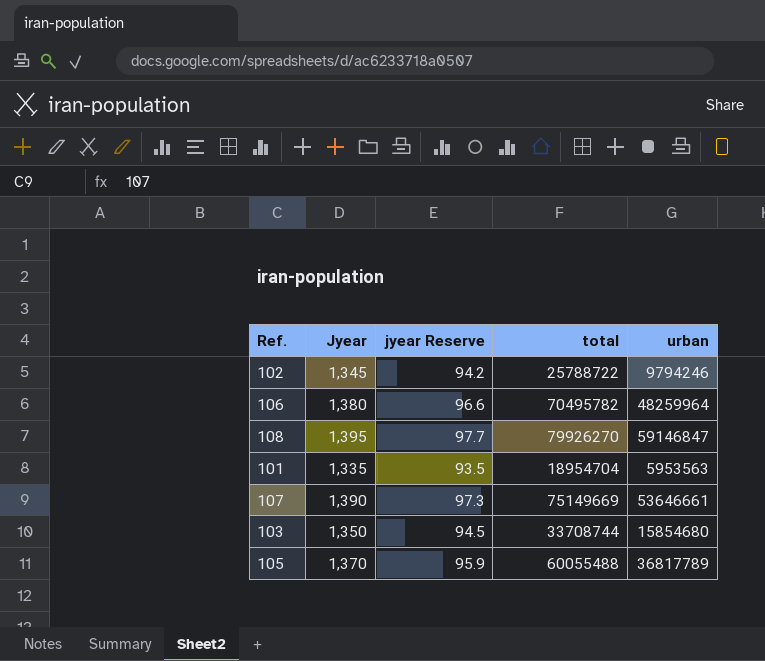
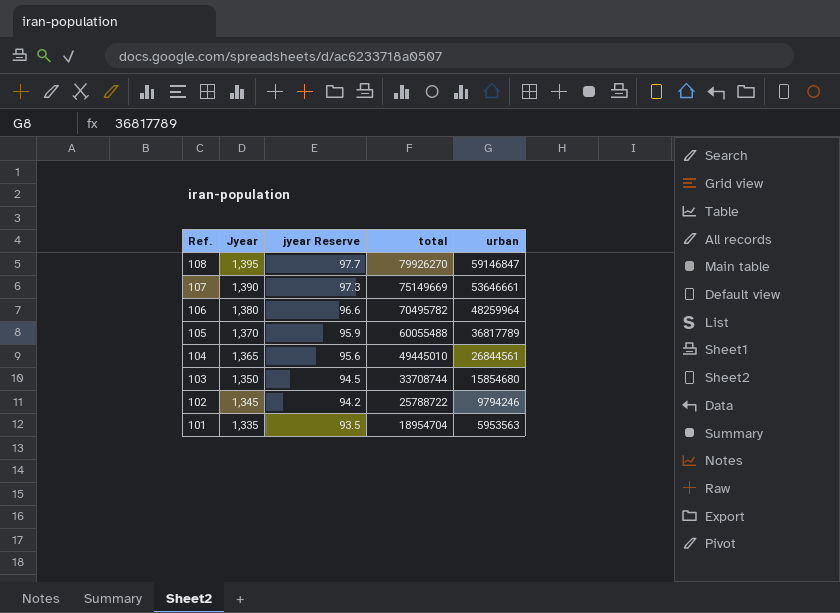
row order: none -> Ref. descending
row 104: none -> 1,365 | 95.6 | 49445010 | 26844561

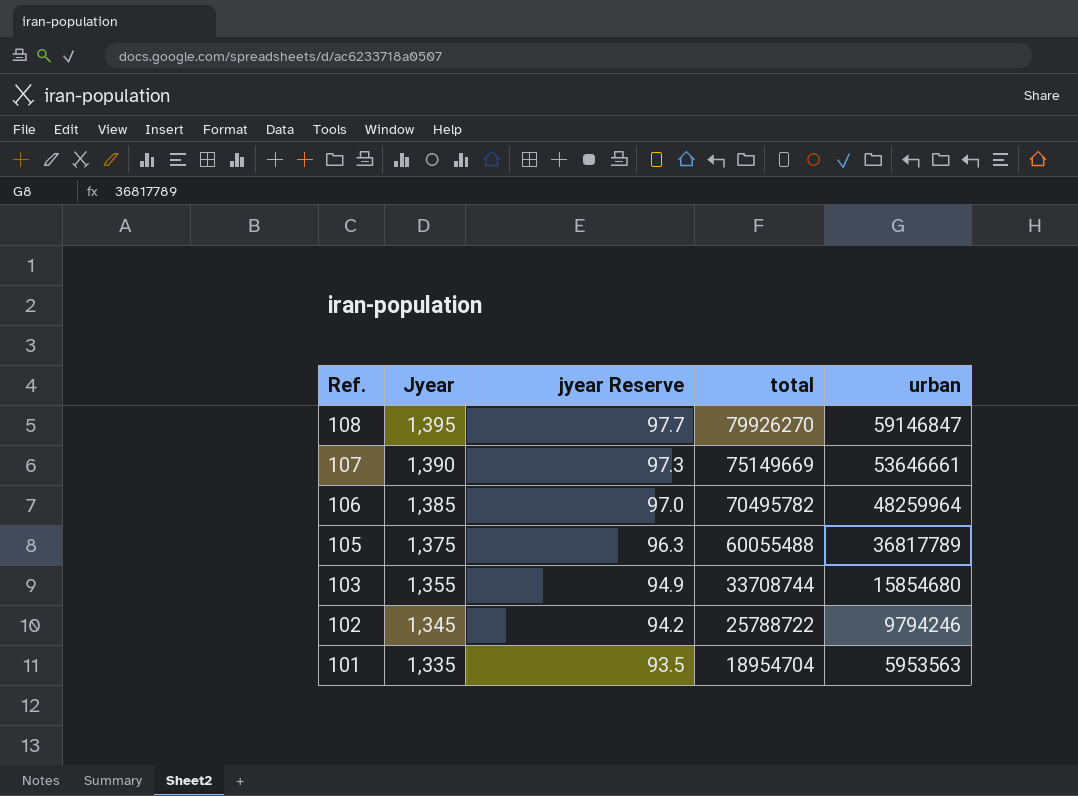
row 104: 1,365 | 95.6 | 49445010 | 26844561 -> none
106 | Jyear: 1,380 -> 1,385
106 | jyear Reserve: 96.6 -> 97.0
105 | Jyear: 1,370 -> 1,375
105 | jyear Reserve: 95.9 -> 96.3
103 | Jyear: 1,350 -> 1,355
103 | jyear Reserve: 94.5 -> 94.9

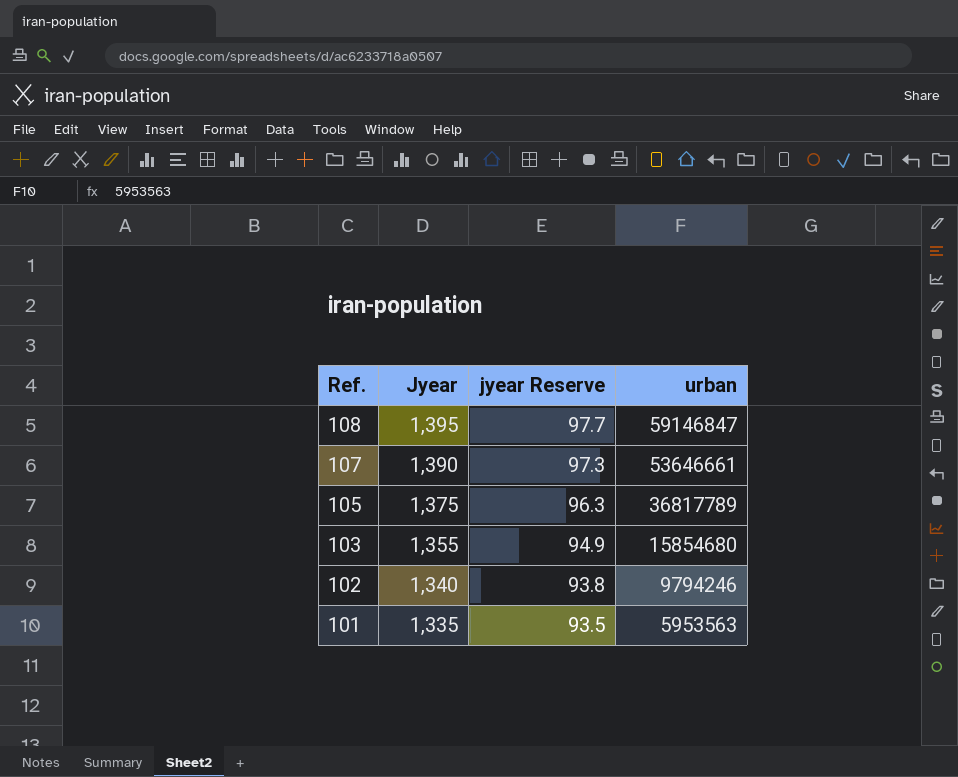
column total | position: 4 -> none
row 106: 1,385 | 97.0 | 70495782 | 48259964 -> none
102 | Jyear: 1,345 -> 1,340
102 | jyear Reserve: 94.2 -> 93.8

